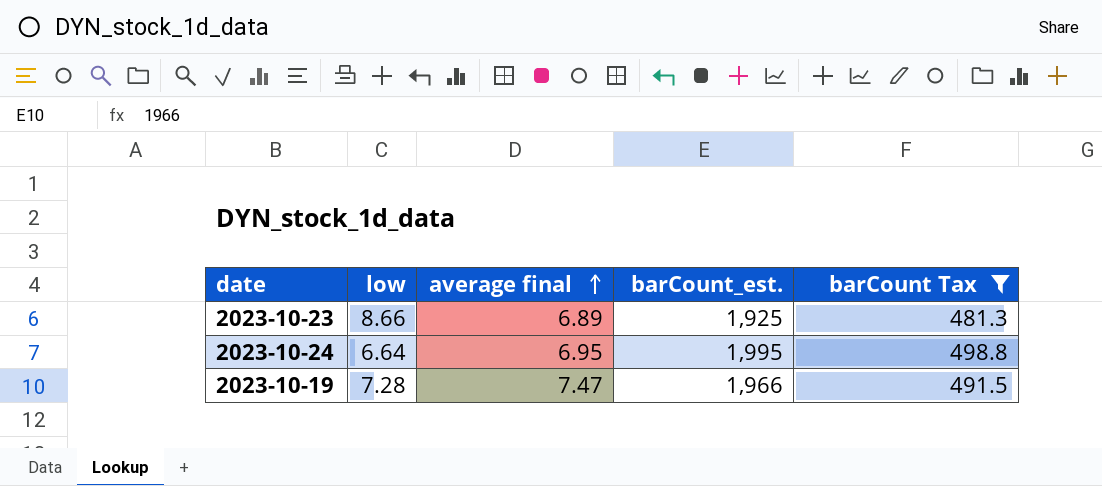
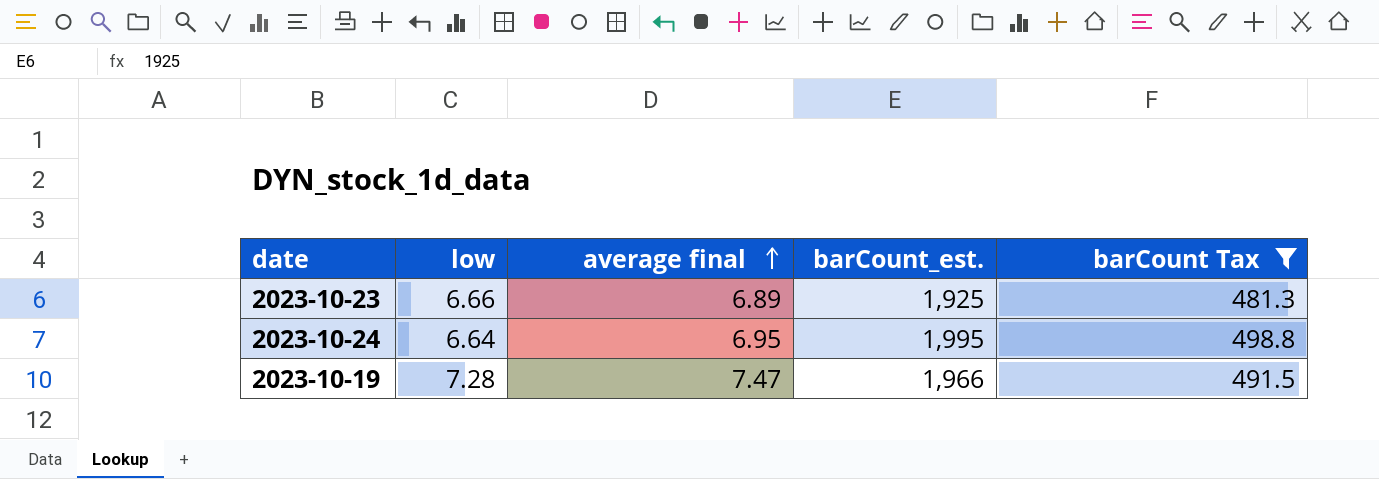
2023-10-23 | low: 8.66 -> 6.66

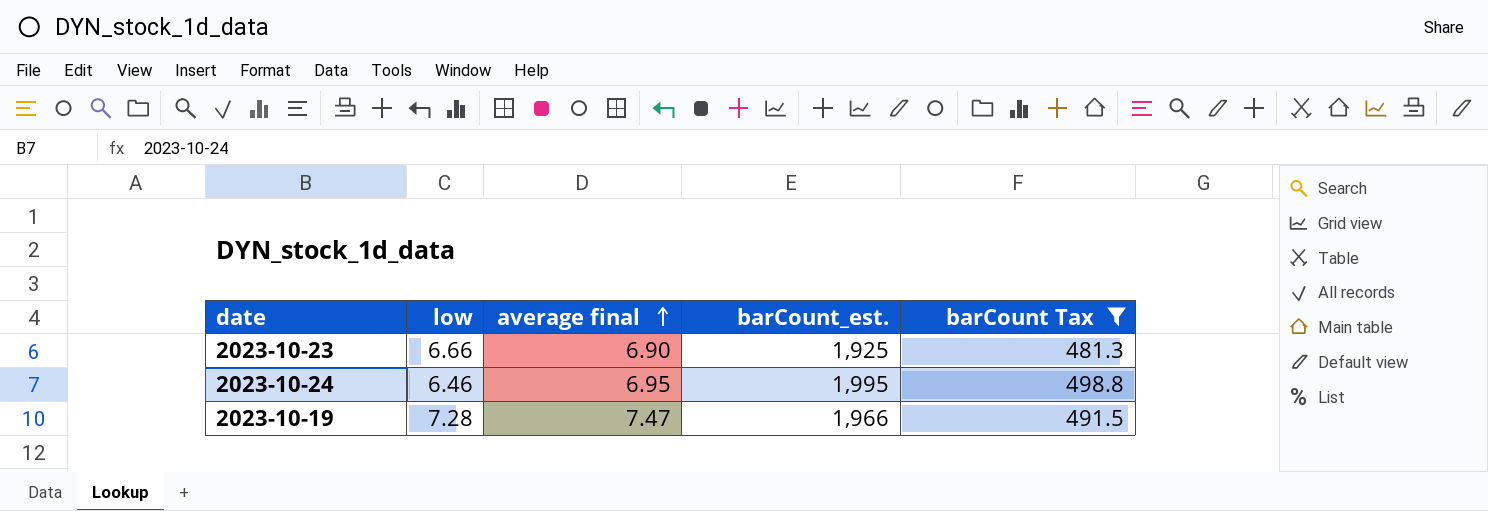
2023-10-23 | average final: 6.89 -> 6.90
2023-10-24 | low: 6.64 -> 6.46

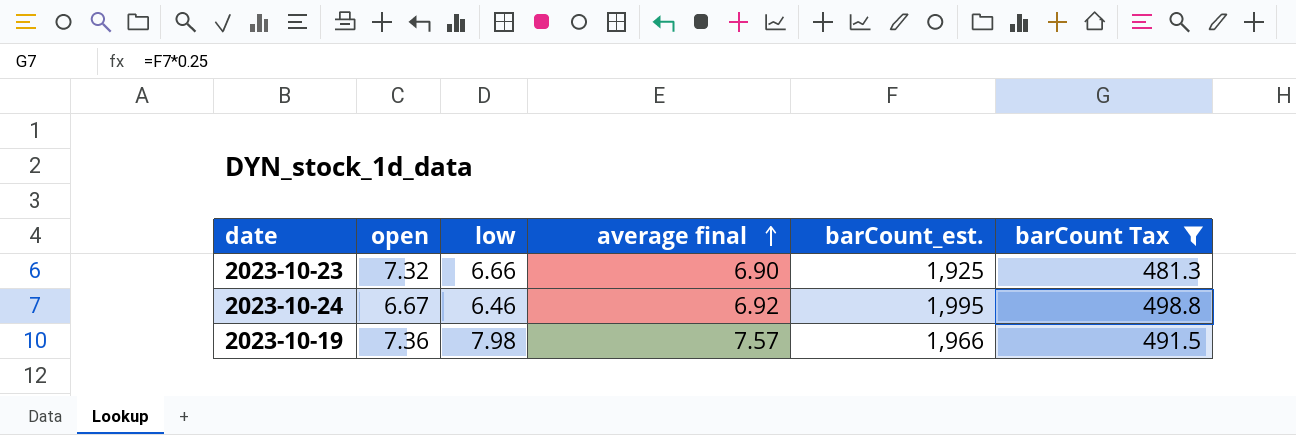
column open | position: none -> 2
2023-10-24 | average final: 6.95 -> 6.92
2023-10-19 | low: 7.28 -> 7.98
2023-10-19 | average final: 7.47 -> 7.57

